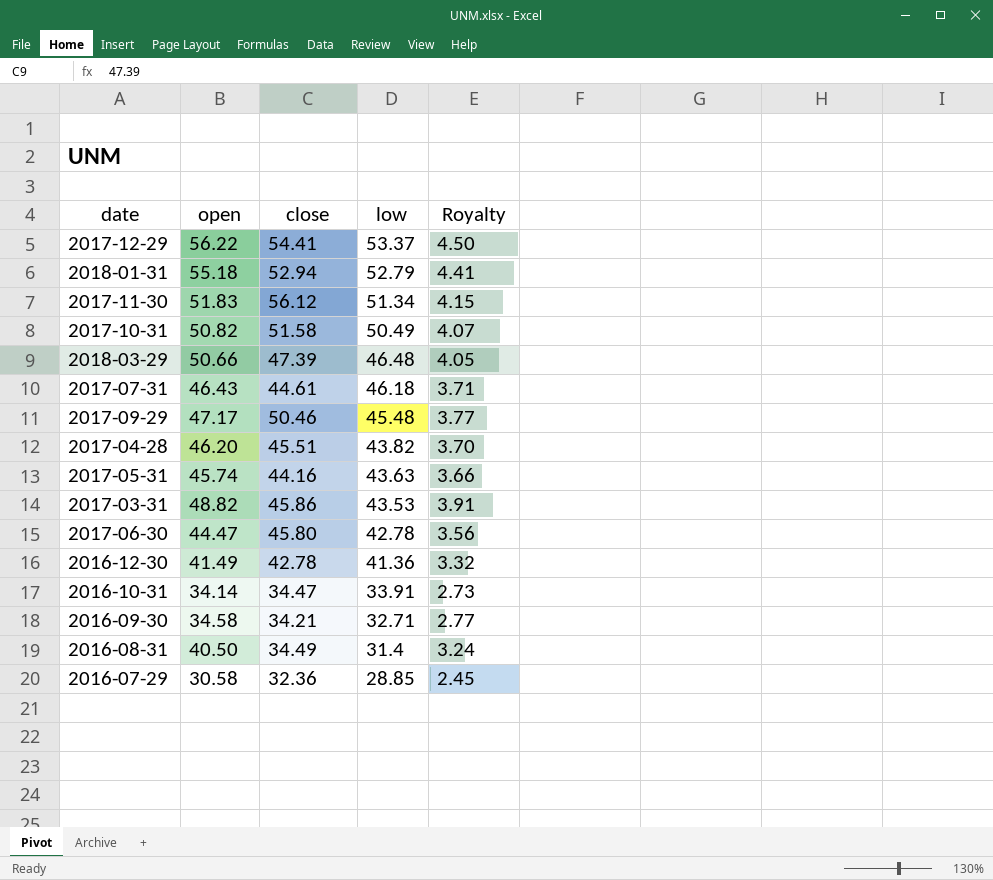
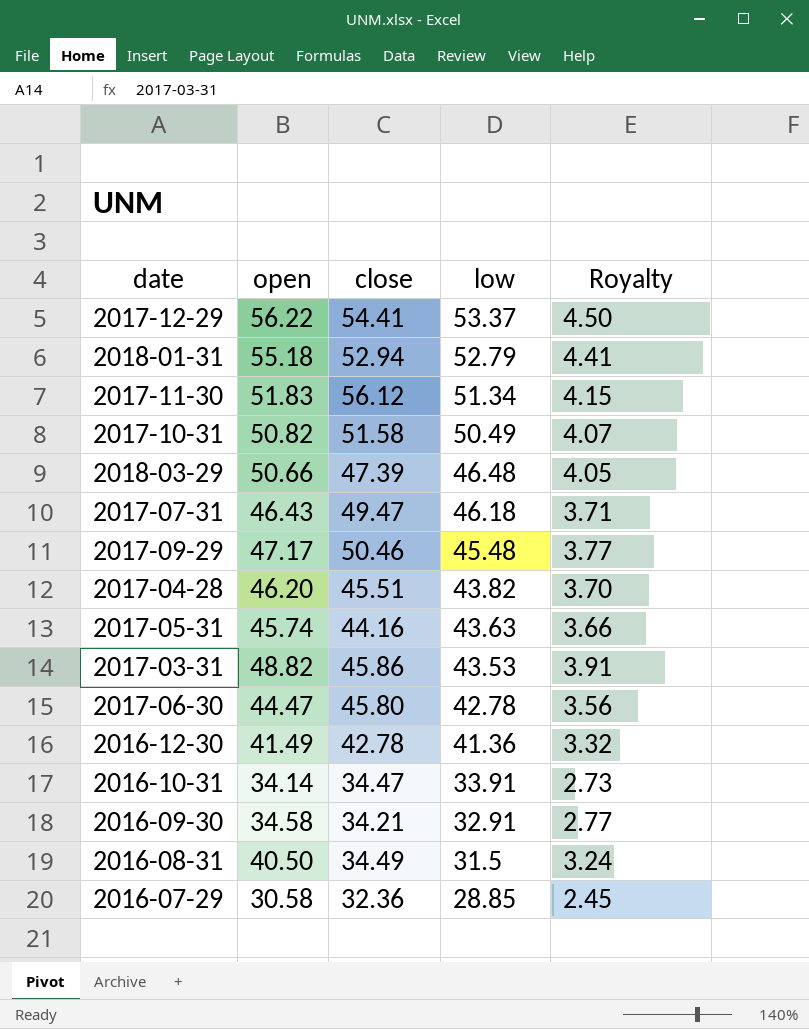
2017-07-31 | close: 44.61 -> 49.47
2016-09-30 | low: 32.71 -> 32.91
2016-08-31 | low: 31.4 -> 31.5

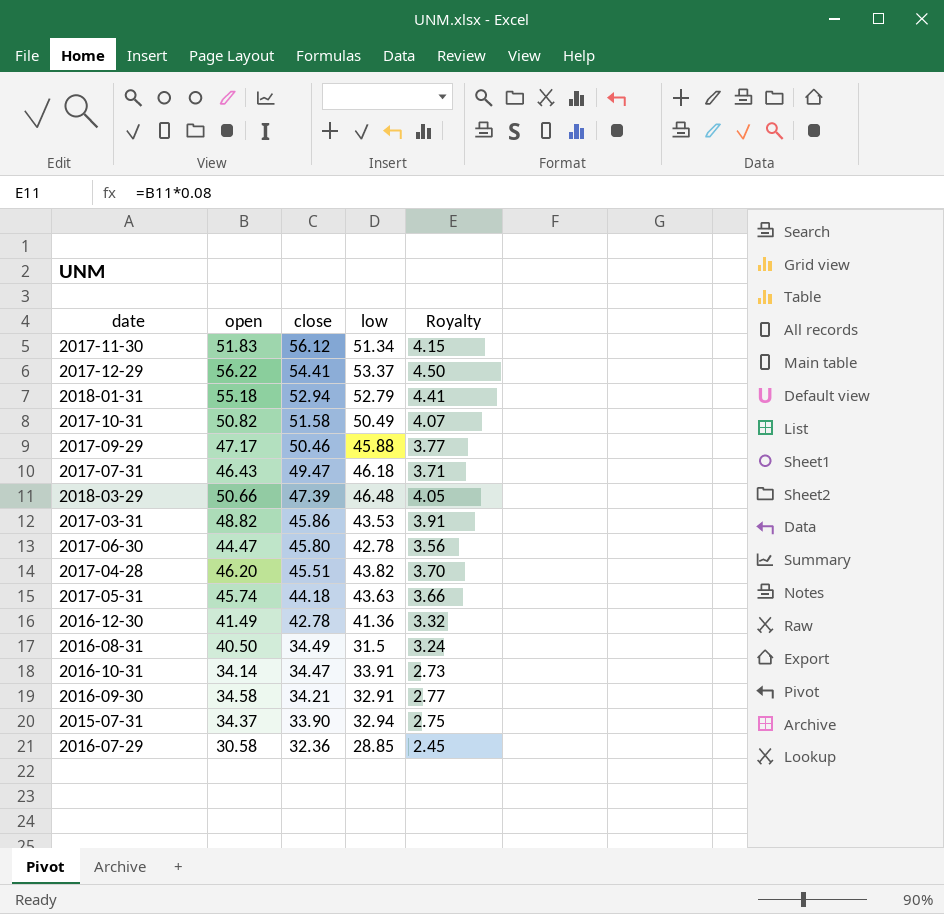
row order: low descending -> close descending
2017-09-29 | low: 45.48 -> 45.88
2017-05-31 | close: 44.16 -> 44.18
row 2015-07-31: none -> 34.37 | 33.90 | 32.94 | 2.75

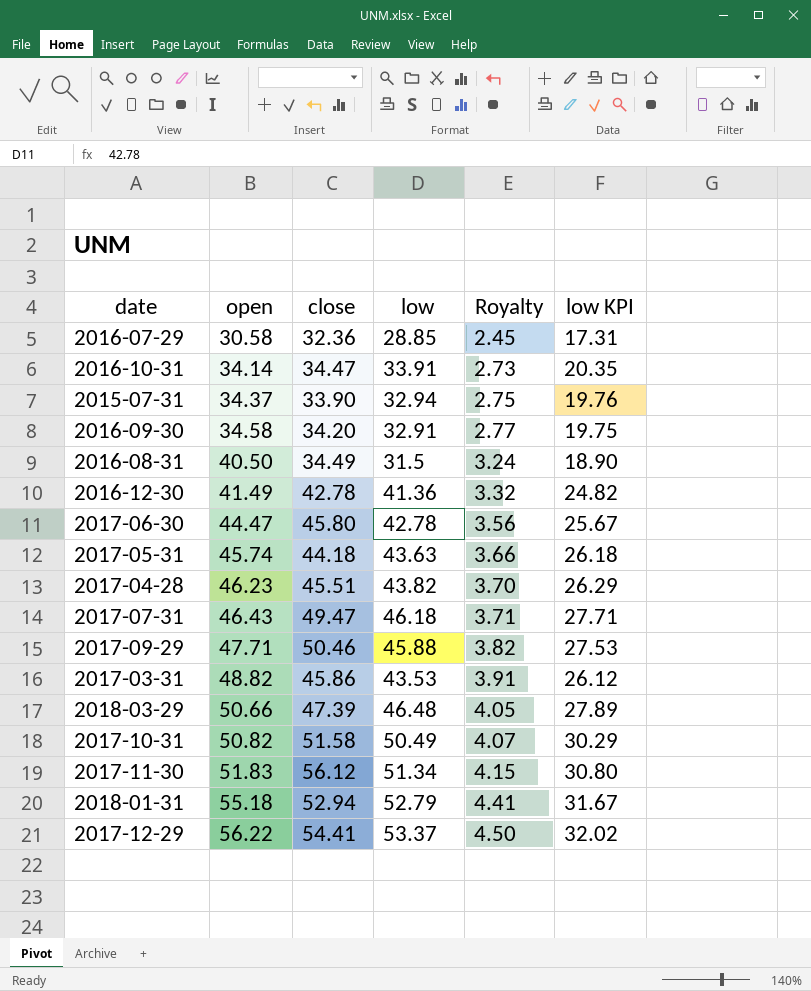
row order: close descending -> open ascending
column low KPI | formula: none -> [low] * 0.6
2016-09-30 | close: 34.21 -> 34.20
2017-04-28 | open: 46.20 -> 46.23
2017-09-29 | open: 47.17 -> 47.71
2017-09-29 | Royalty: 3.77 -> 3.82

